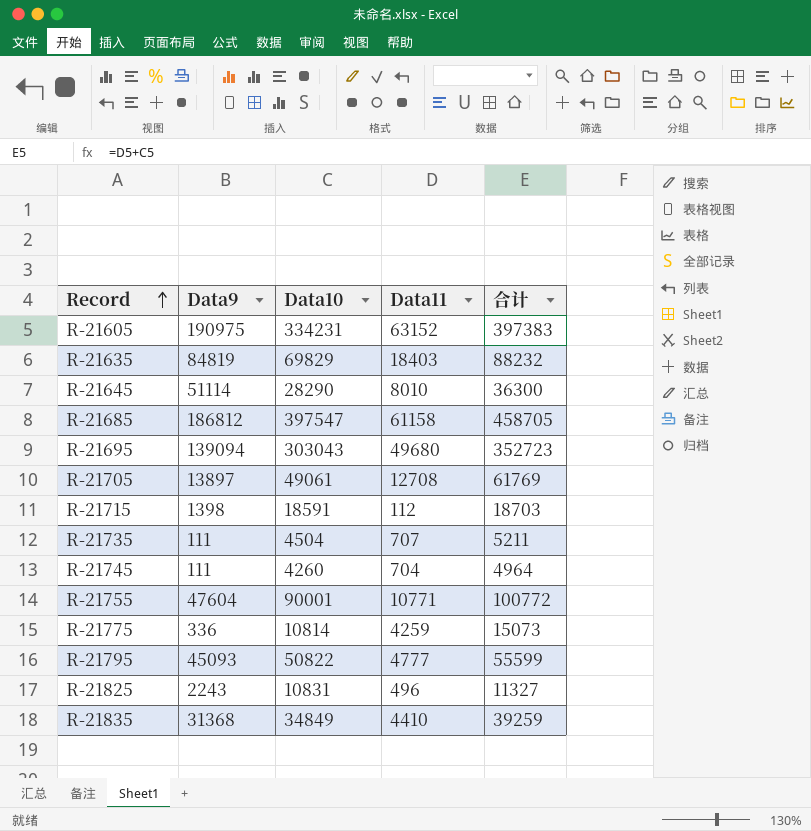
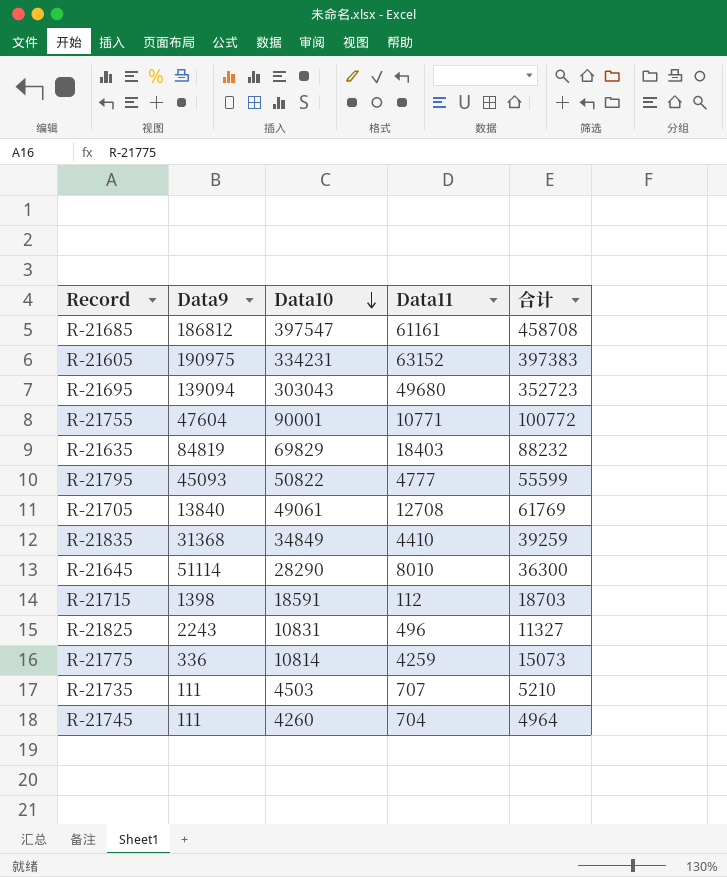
row order: Record ascending -> Data10 descending
R-21685 | Data11: 61158 -> 61161
R-21685 | 合计: 458705 -> 458708
R-21705 | Data9: 13897 -> 13840
R-21735 | Data10: 4504 -> 4503
R-21735 | 合计: 5211 -> 5210

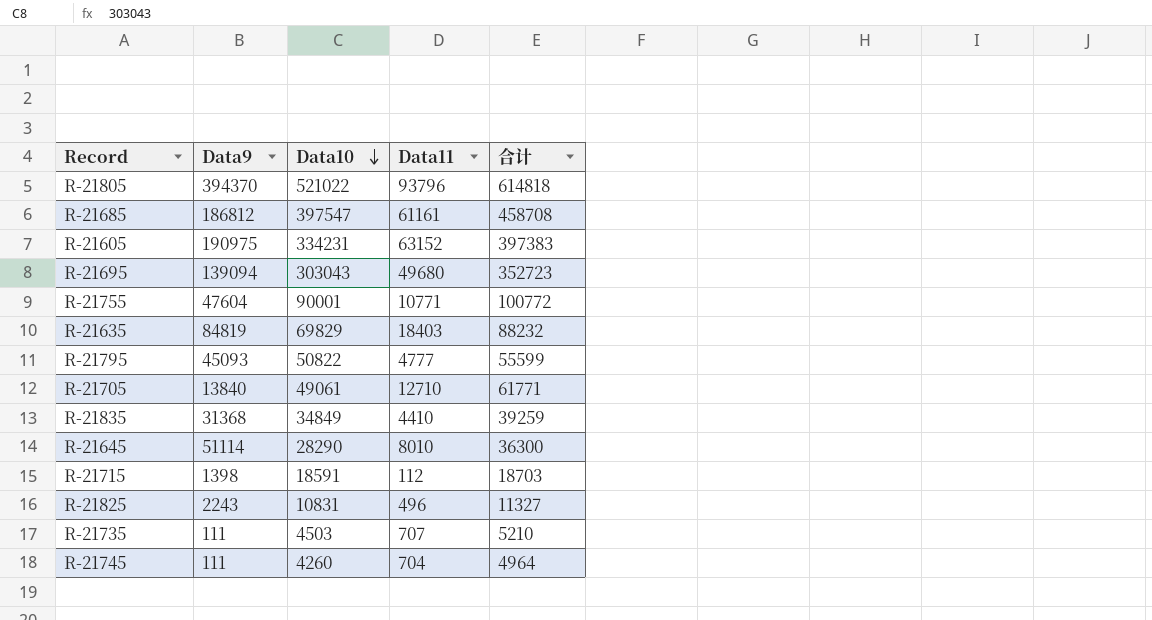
row R-21775: 336 | 10814 | 4259 | 15073 -> none
row R-21805: none -> 394370 | 521022 | 93796 | 614818
R-21705 | Data11: 12708 -> 12710
R-21705 | 合计: 61769 -> 61771

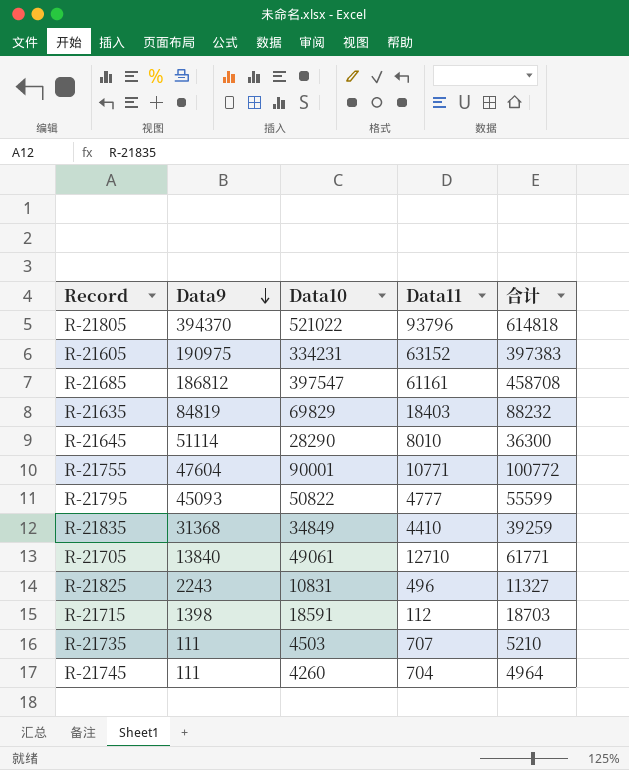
row order: Data10 descending -> Data9 descending
row R-21695: 139094 | 303043 | 49680 | 352723 -> none

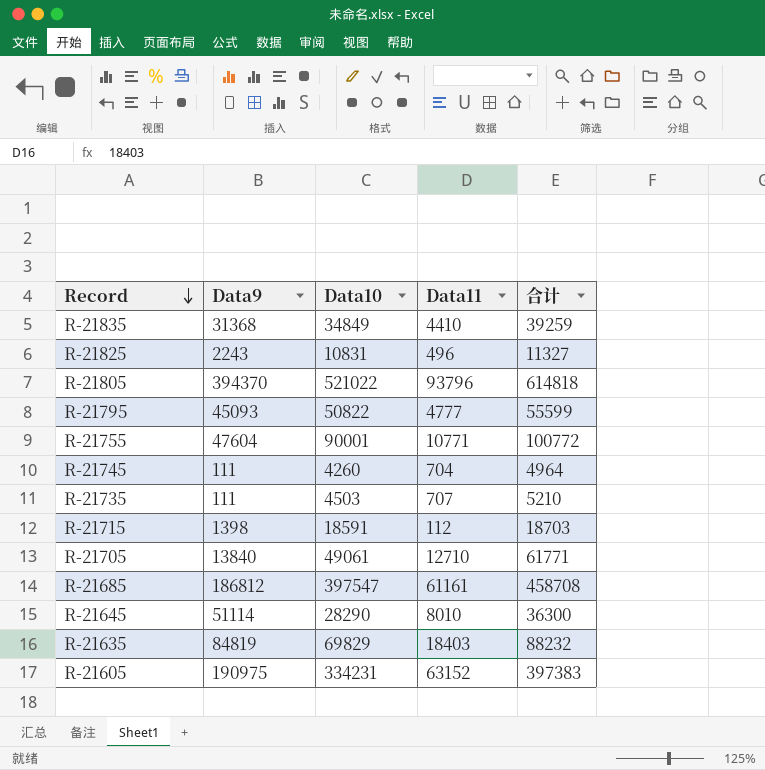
row order: Data9 descending -> Record descending

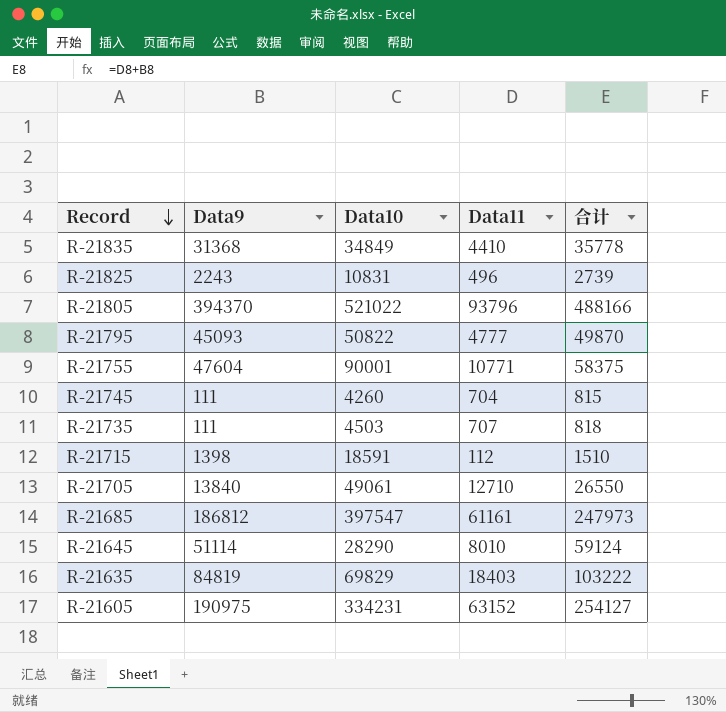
column 合计 | formula: [Data10] + [Data11] -> [Data9] + [Data11]

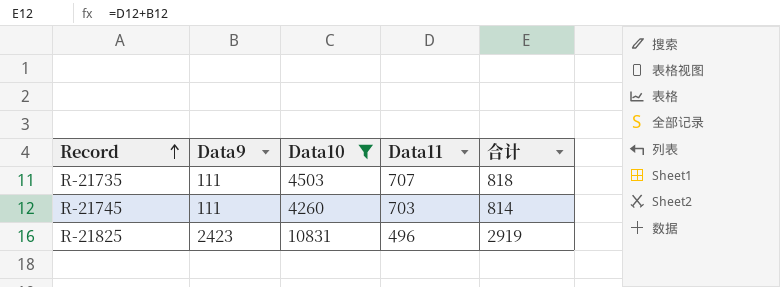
filter: none -> Data10 <= 10831
row order: Record descending -> Record ascending
R-21745 | Data11: 704 -> 703
R-21745 | 合计: 815 -> 814
R-21825 | Data9: 2243 -> 2423
R-21825 | 合计: 2739 -> 2919

